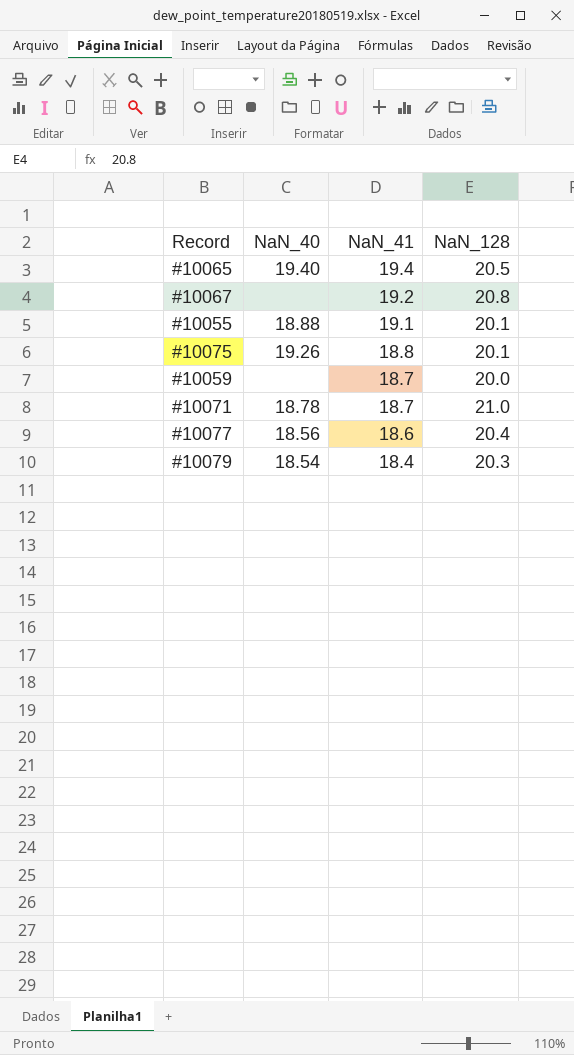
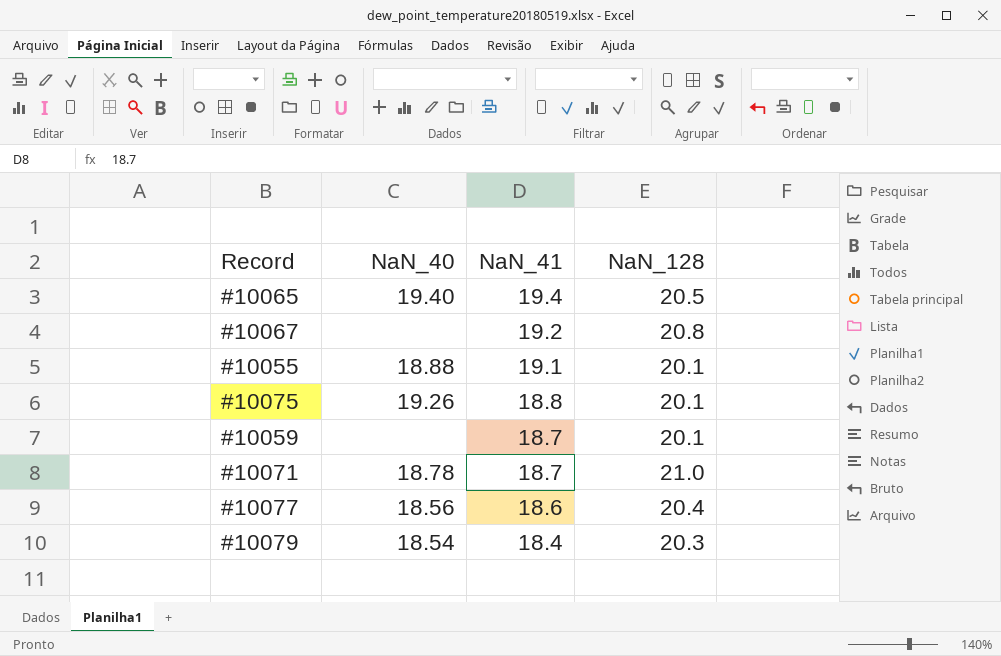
#10059 | NaN_128: 20.0 -> 20.1

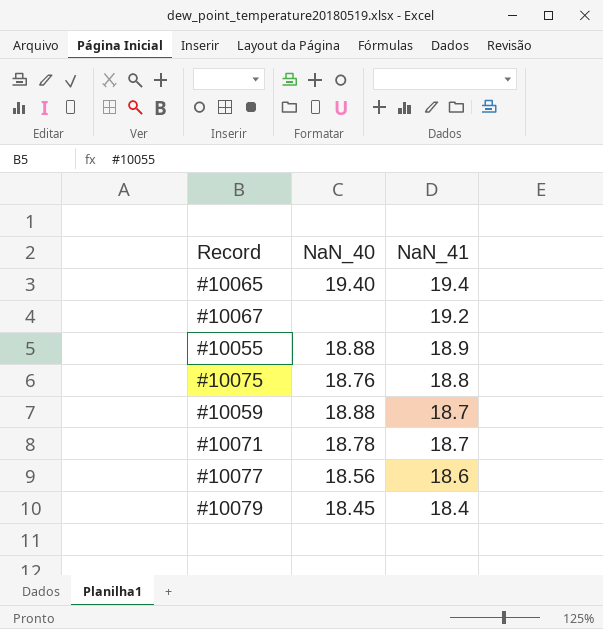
column NaN_128 | position: 4 -> none
#10055 | NaN_41: 19.1 -> 18.9
#10075 | NaN_40: 19.26 -> 18.76
#10059 | NaN_40: none -> 18.88
#10079 | NaN_40: 18.54 -> 18.45

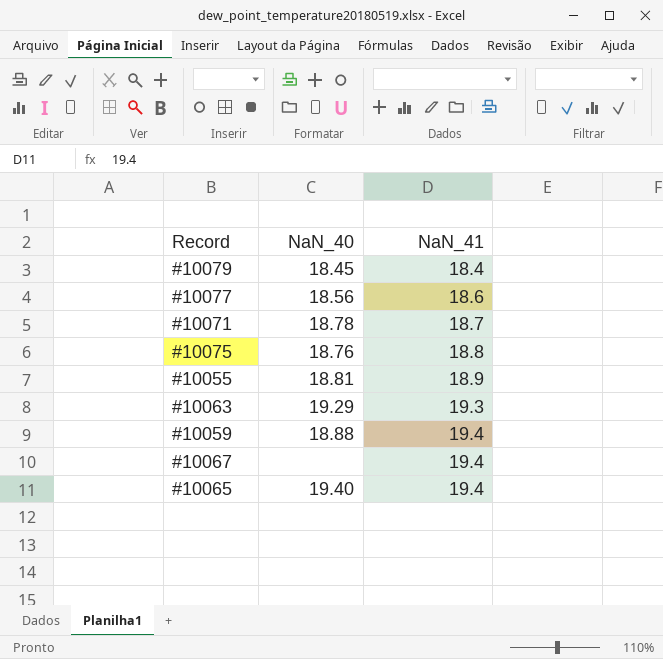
row order: NaN_41 descending -> NaN_41 ascending
#10055 | NaN_40: 18.88 -> 18.81
row #10063: none -> 19.29 | 19.3
#10059 | NaN_41: 18.7 -> 19.4
#10067 | NaN_41: 19.2 -> 19.4

